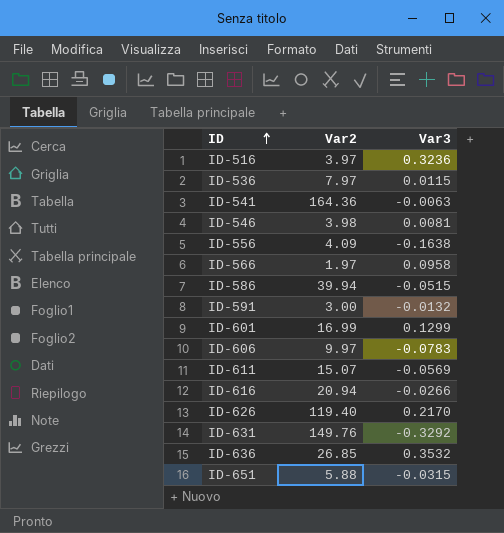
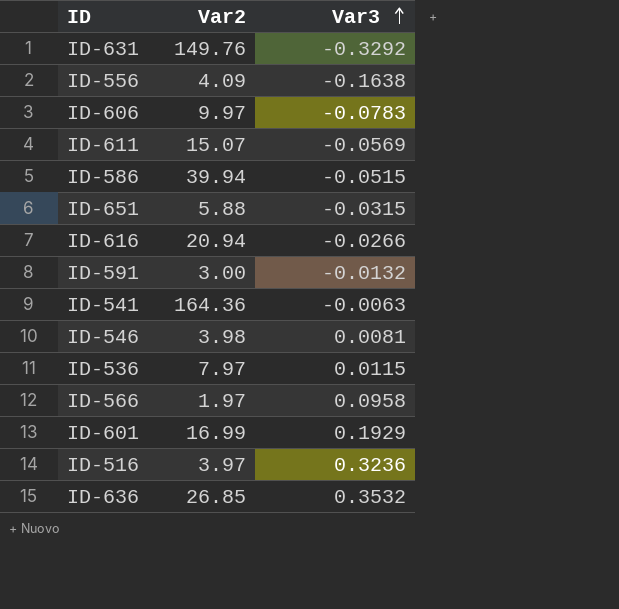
row order: ID ascending -> Var3 ascending
row ID-626: 119.40 | 0.2170 -> none
ID-601 | Var3: 0.1299 -> 0.1929

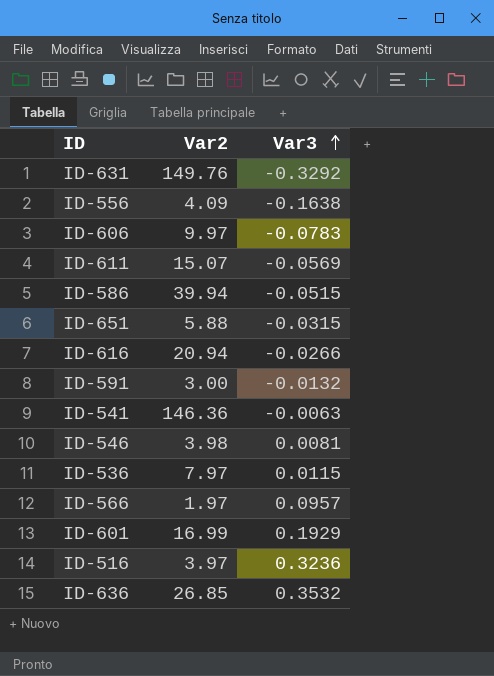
ID-541 | Var2: 164.36 -> 146.36
ID-566 | Var3: 0.0958 -> 0.0957

